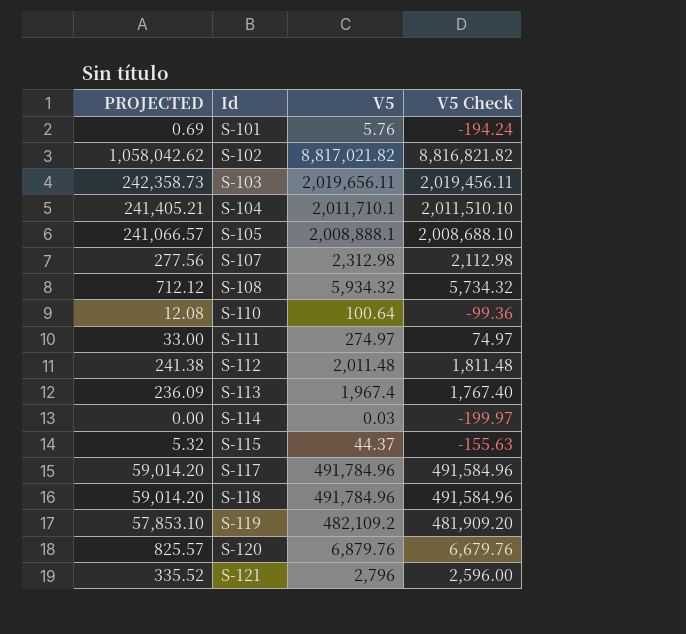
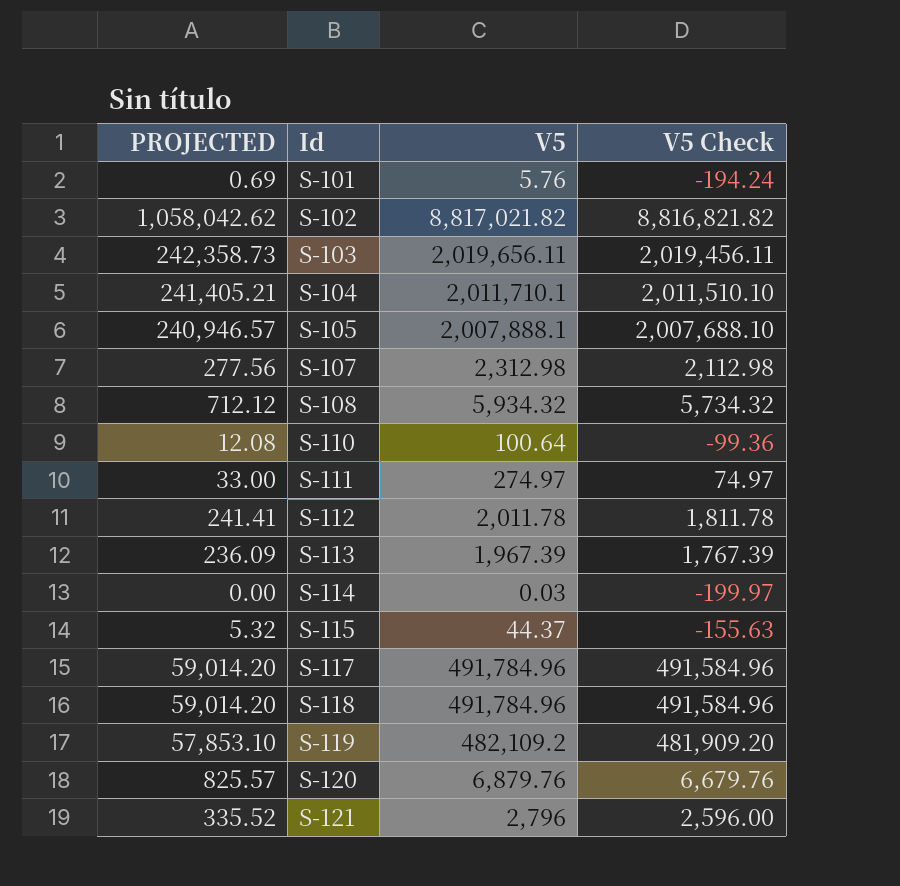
S-105 | PROJECTED: 241,066.57 -> 240,946.57
S-105 | V5: 2,008,888.1 -> 2,007,888.1
S-105 | V5 Check: 2,008,688.10 -> 2,007,688.10
S-112 | PROJECTED: 241.38 -> 241.41
S-112 | V5: 2,011.48 -> 2,011.78
S-112 | V5 Check: 1,811.48 -> 1,811.78
S-113 | V5: 1,967.4 -> 1,967.39
S-113 | V5 Check: 1,767.40 -> 1,767.39

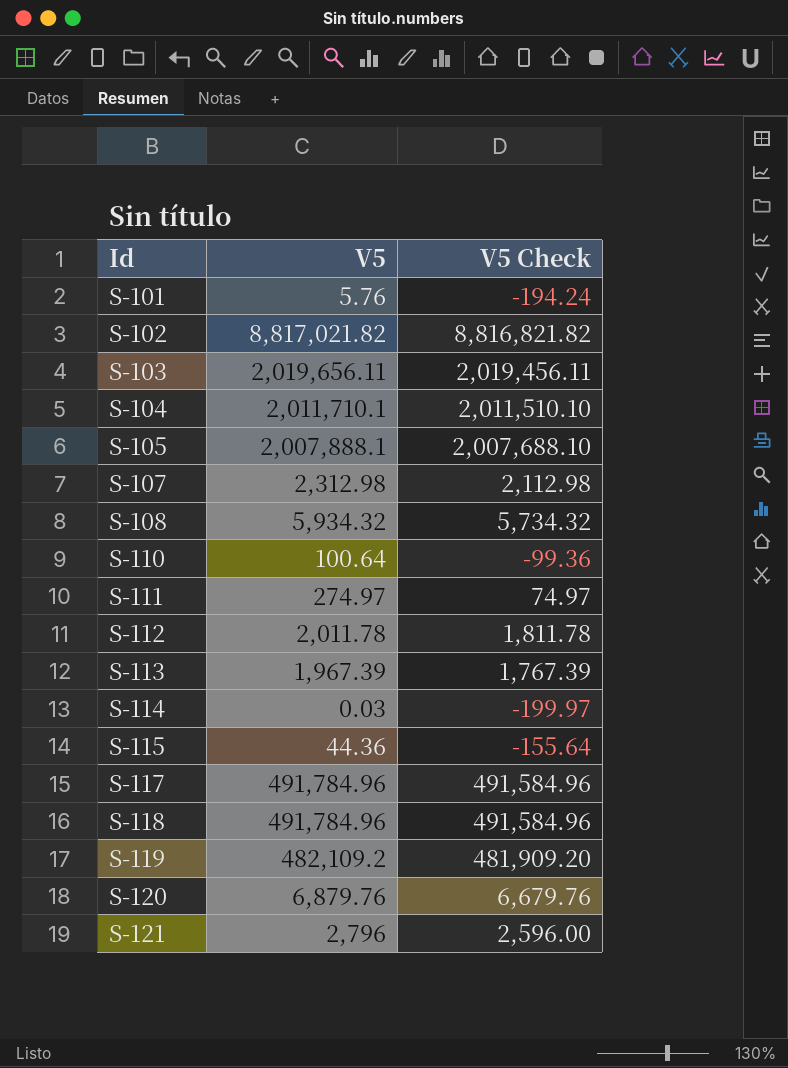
column PROJECTED | formula: [V5] * 0.12 -> none
S-115 | V5: 44.37 -> 44.36
S-115 | V5 Check: -155.63 -> -155.64

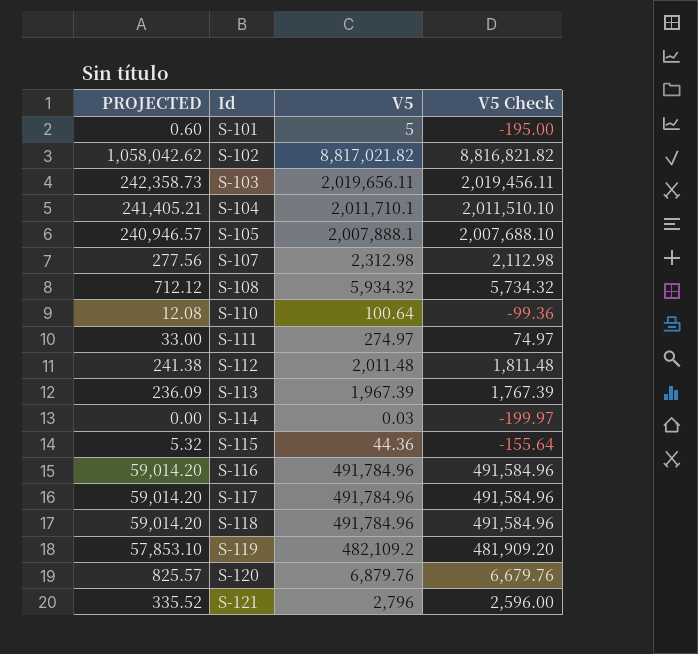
column PROJECTED | formula: none -> [V5] * 0.12
S-101 | V5: 5.76 -> 5
S-101 | V5 Check: -194.24 -> -195.00
S-112 | V5: 2,011.78 -> 2,011.48
S-112 | V5 Check: 1,811.78 -> 1,811.48
row S-116: none -> 59,014.20 | 491,784.96 | 491,584.96

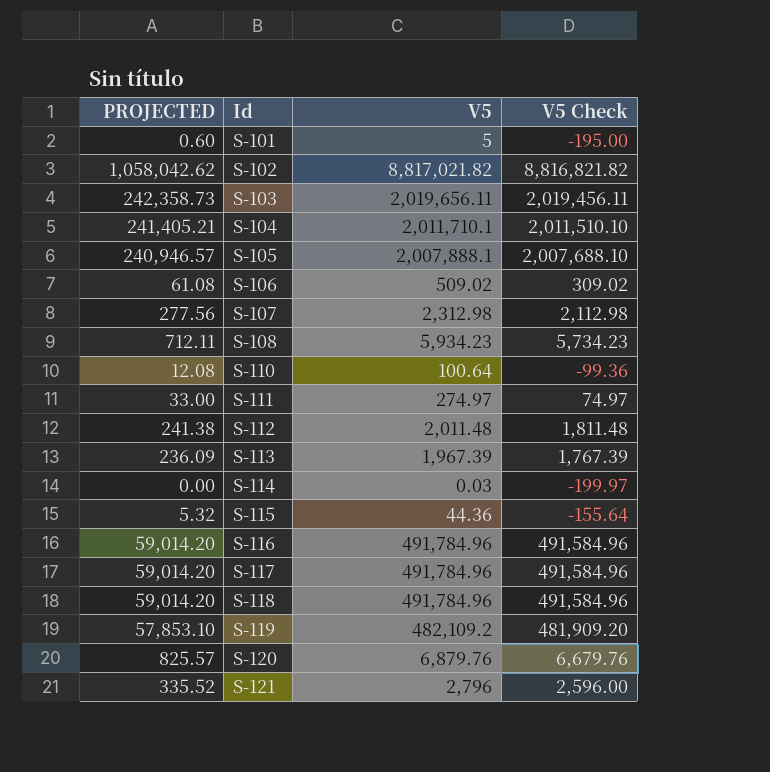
row S-106: none -> 61.08 | 509.02 | 309.02
S-108 | PROJECTED: 712.12 -> 712.11
S-108 | V5: 5,934.32 -> 5,934.23
S-108 | V5 Check: 5,734.32 -> 5,734.23

